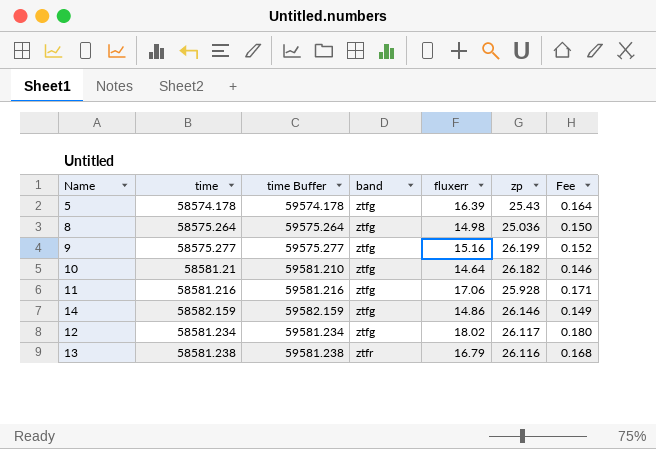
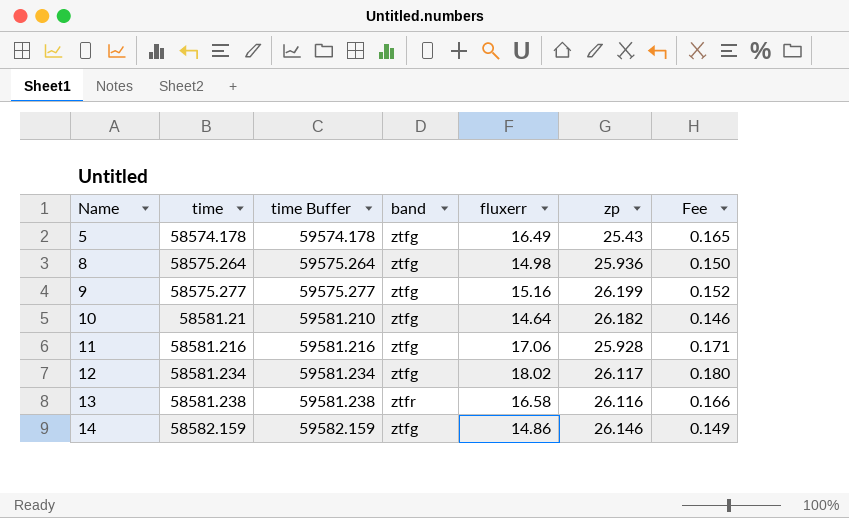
row order: band ascending -> Name ascending
5 | fluxerr: 16.39 -> 16.49
5 | Fee: 0.164 -> 0.165
8 | zp: 25.036 -> 25.936
13 | fluxerr: 16.79 -> 16.58
13 | Fee: 0.168 -> 0.166

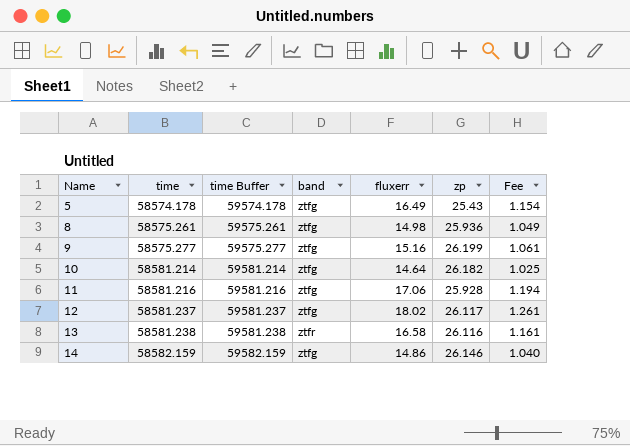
column Fee | formula: [fluxerr] * 0.01 -> [fluxerr] * 0.07
8 | time: 58575.264 -> 58575.261
8 | time Buffer: 59575.264 -> 59575.261
10 | time: 58581.21 -> 58581.214
10 | time Buffer: 59581.210 -> 59581.214
12 | time: 58581.234 -> 58581.237
12 | time Buffer: 59581.234 -> 59581.237

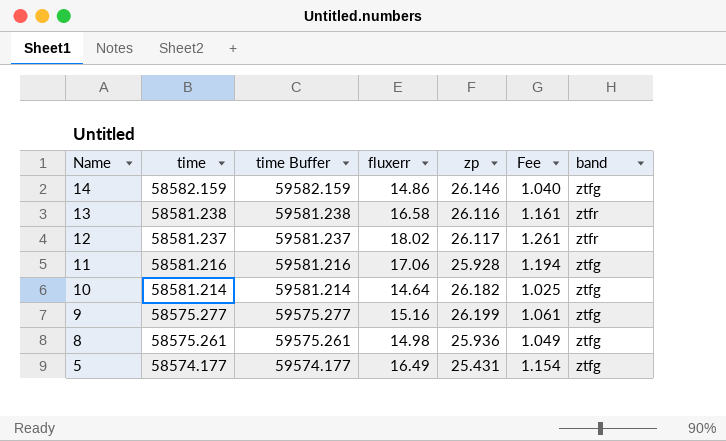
row order: Name ascending -> Name descending
column band | position: 4 -> 7
12 | band: ztfg -> ztfr
5 | time: 58574.178 -> 58574.177
5 | time Buffer: 59574.178 -> 59574.177
5 | zp: 25.43 -> 25.431

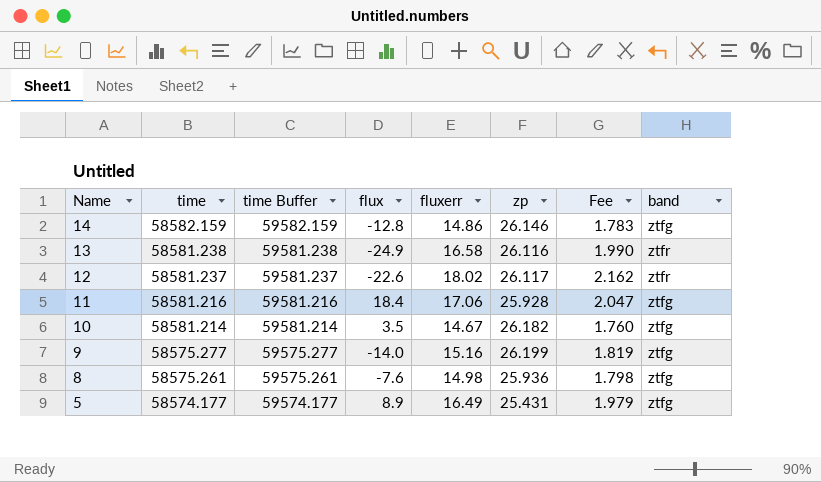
column flux | position: none -> 4
column Fee | formula: [fluxerr] * 0.07 -> [fluxerr] * 0.12
10 | fluxerr: 14.64 -> 14.67

